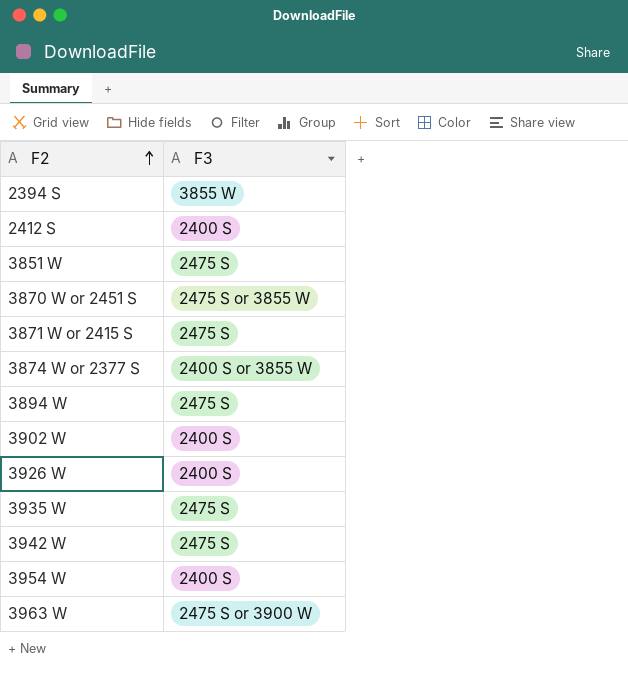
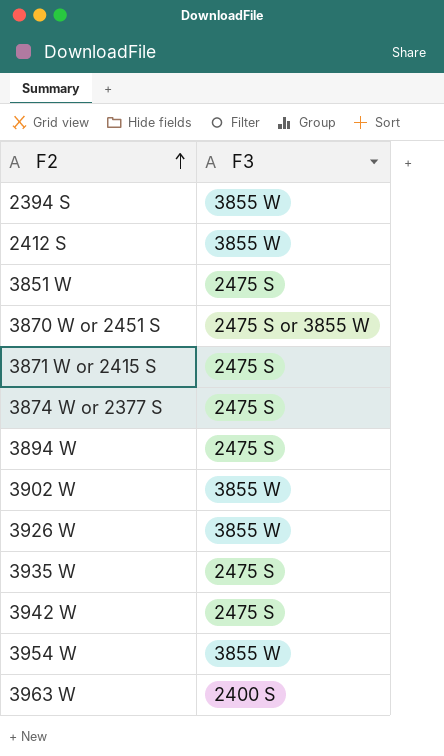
2412 S | F3: 2400 S -> 3855 W
3874 W or 2377 S | F3: 2400 S or 3855 W -> 2475 S
3902 W | F3: 2400 S -> 3855 W
3926 W | F3: 2400 S -> 3855 W
3954 W | F3: 2400 S -> 3855 W
3963 W | F3: 2475 S or 3900 W -> 2400 S

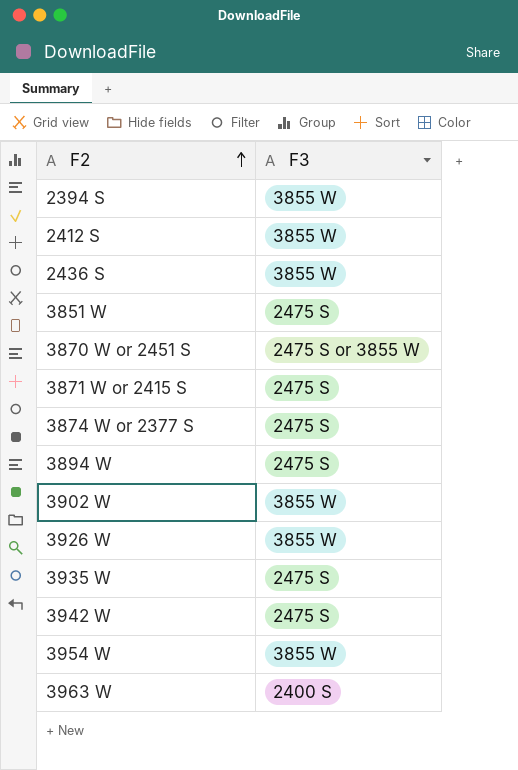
row 2436 S: none -> 3855 W

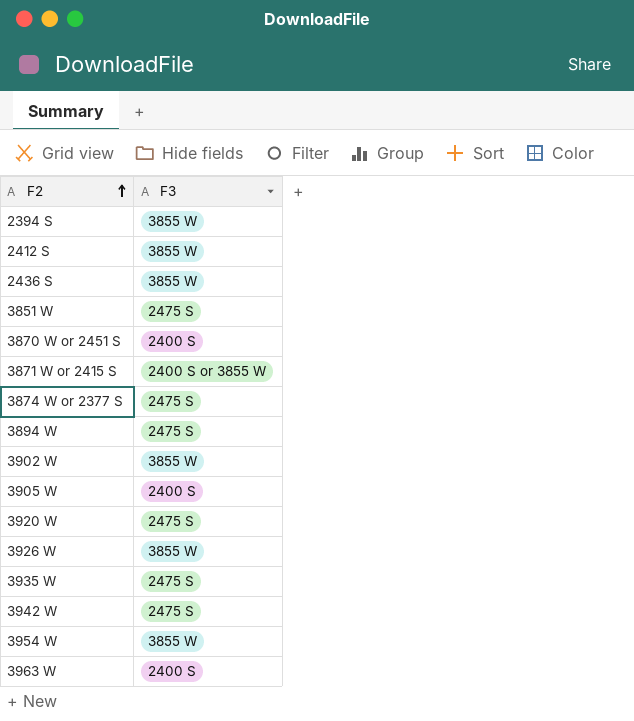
3870 W or 2451 S | F3: 2475 S or 3855 W -> 2400 S
3871 W or 2415 S | F3: 2475 S -> 2400 S or 3855 W
row 3905 W: none -> 2400 S
row 3920 W: none -> 2475 S

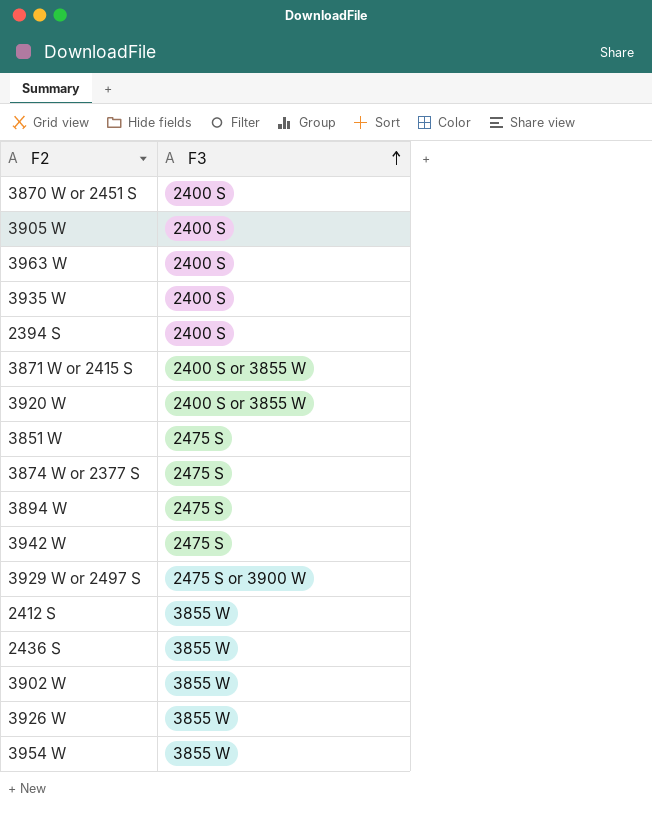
row order: F2 ascending -> F3 ascending
3935 W | F3: 2475 S -> 2400 S
2394 S | F3: 3855 W -> 2400 S
3920 W | F3: 2475 S -> 2400 S or 3855 W
row 3929 W or 2497 S: none -> 2475 S or 3900 W

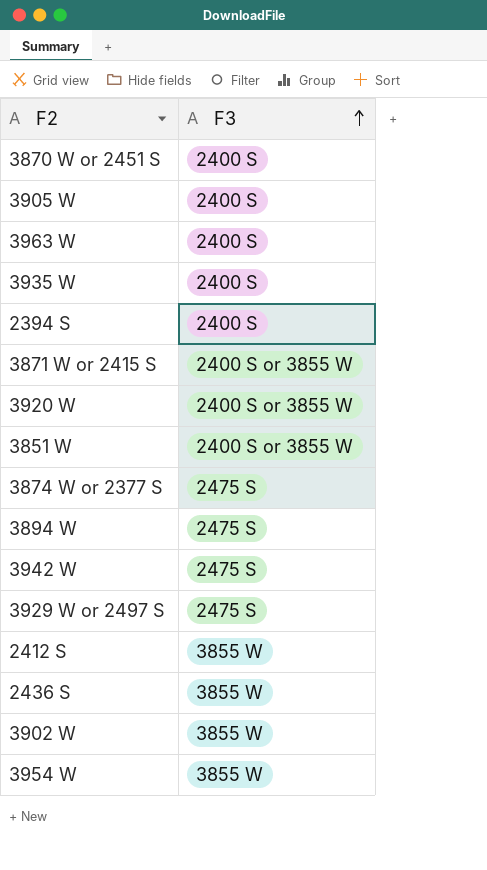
row 3926 W: 3855 W -> none
3851 W | F3: 2475 S -> 2400 S or 3855 W
3929 W or 2497 S | F3: 2475 S or 3900 W -> 2475 S

